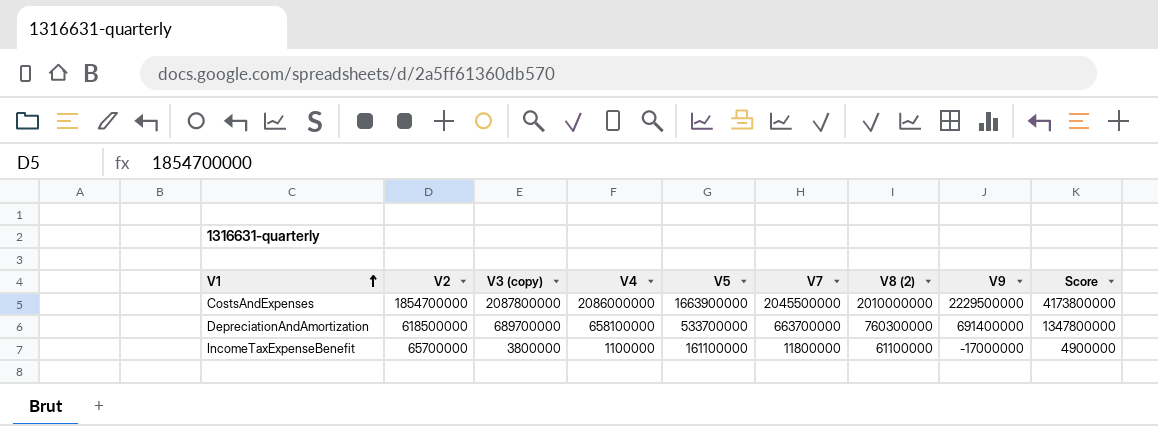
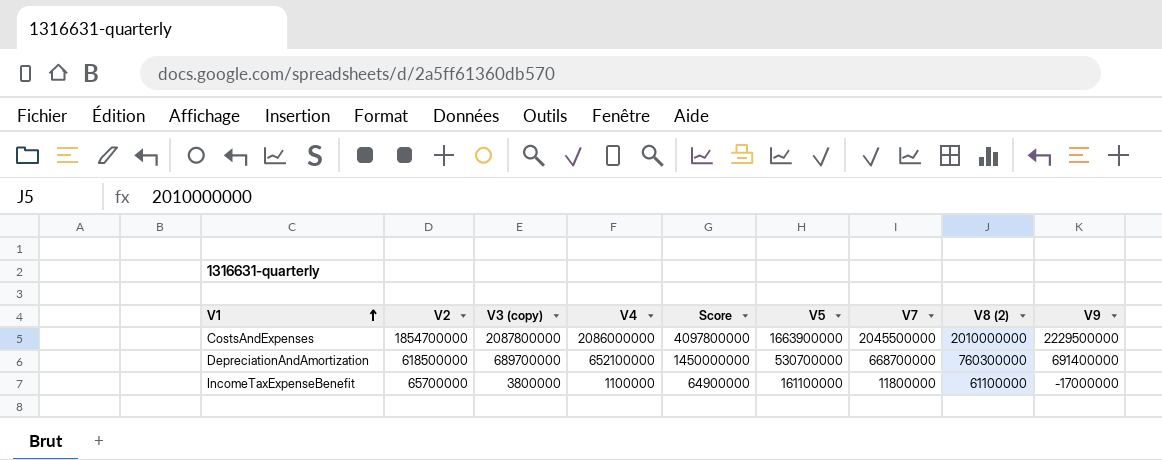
column Score | formula: [V3 (copy)] + [V4] -> [V3 (copy)] + [V8 (2)]
column Score | position: 9 -> 5
DepreciationAndAmortization | V4: 658100000 -> 652100000
DepreciationAndAmortization | V5: 533700000 -> 530700000
DepreciationAndAmortization | V7: 663700000 -> 668700000

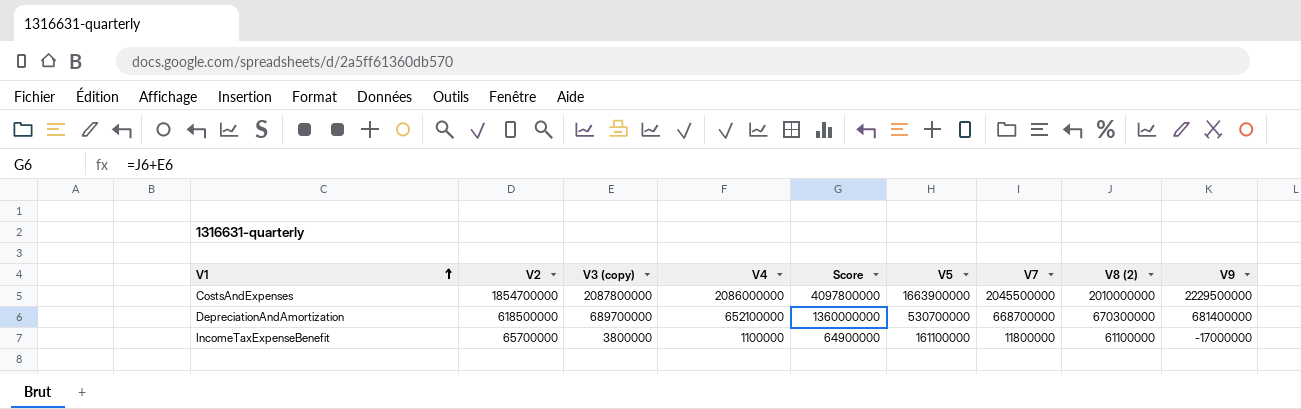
DepreciationAndAmortization | Score: 1450000000 -> 1360000000
DepreciationAndAmortization | V8 (2): 760300000 -> 670300000
DepreciationAndAmortization | V9: 691400000 -> 681400000

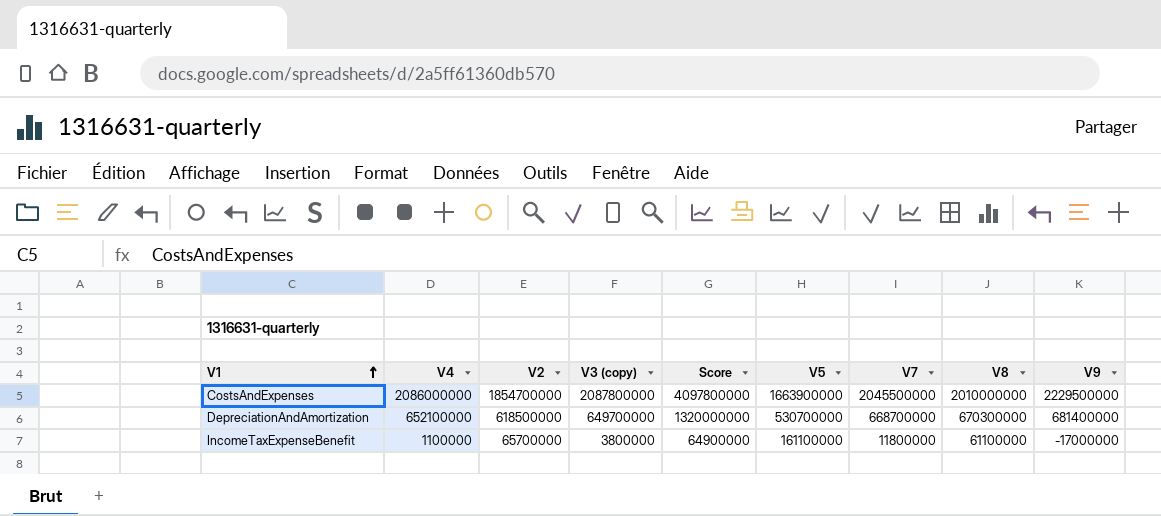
column V4 | position: 4 -> 2
column name: V8 (2) -> V8
DepreciationAndAmortization | V3 (copy): 689700000 -> 649700000
DepreciationAndAmortization | Score: 1360000000 -> 1320000000

